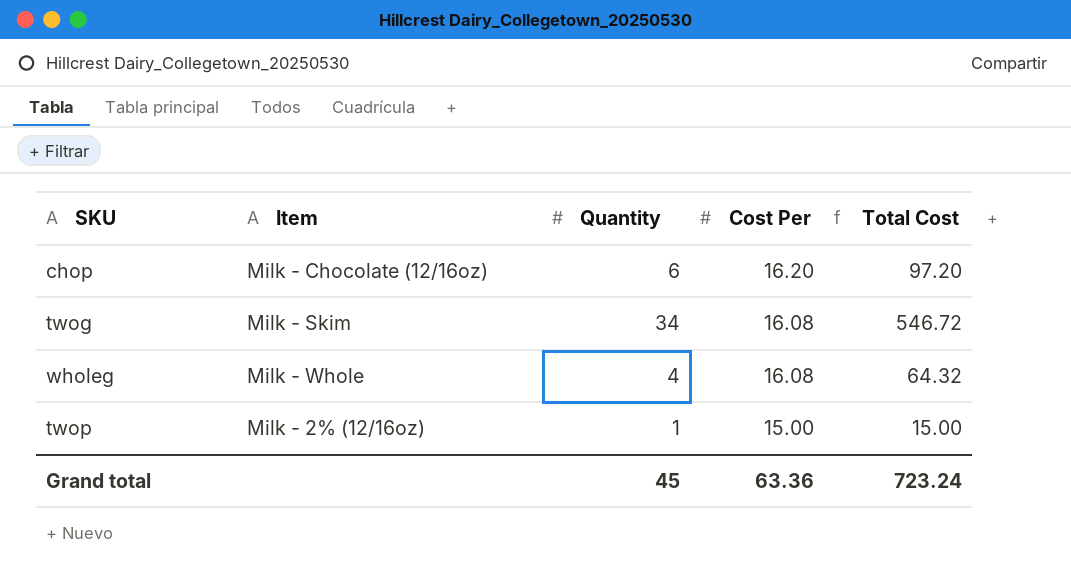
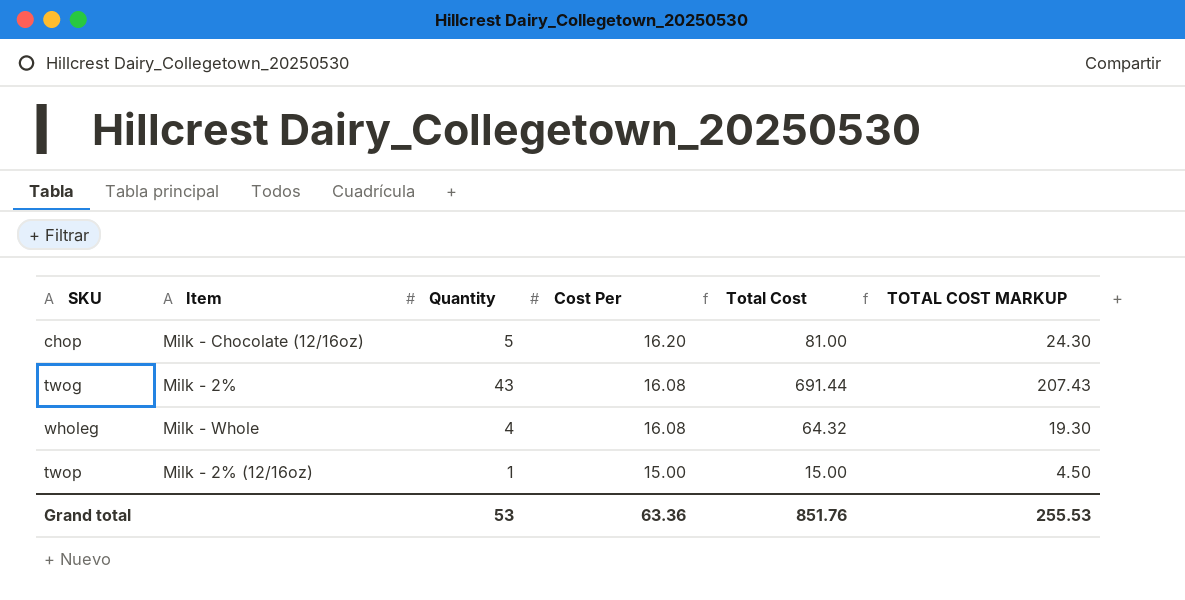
column TOTAL COST MARKUP | formula: none -> [Total Cost] * 0.3
chop | Quantity: 6 -> 5
chop | Total Cost: 97.20 -> 81.00
twog | Item: Milk - Skim -> Milk - 2%
twog | Quantity: 34 -> 43
twog | Total Cost: 546.72 -> 691.44
Grand total | Quantity: 45 -> 53
Grand total | Total Cost: 723.24 -> 851.76

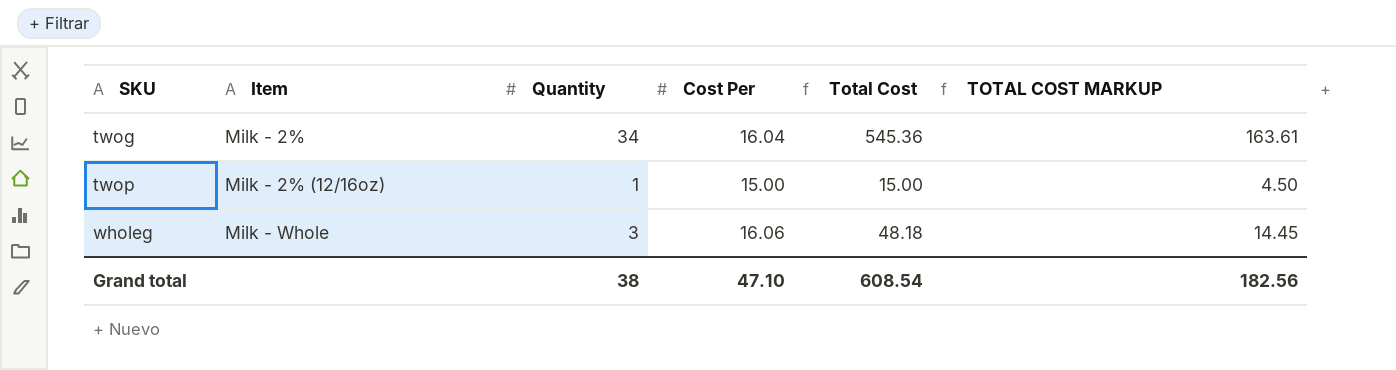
row order: Cost Per descending -> SKU ascending
row chop: Milk - Chocolate (12/16oz) | 5 | 16.20 | 81.00 | 24.30 -> none
twog | Quantity: 43 -> 34
twog | Cost Per: 16.08 -> 16.04
twog | Total Cost: 691.44 -> 545.36
twog | TOTAL COST MARKUP: 207.43 -> 163.61
wholeg | Quantity: 4 -> 3
wholeg | Cost Per: 16.08 -> 16.06
wholeg | Total Cost: 64.32 -> 48.18
wholeg | TOTAL COST MARKUP: 19.30 -> 14.45
Grand total | Quantity: 53 -> 38
Grand total | Cost Per: 63.36 -> 47.10
Grand total | Total Cost: 851.76 -> 608.54
Grand total | TOTAL COST MARKUP: 255.53 -> 182.56

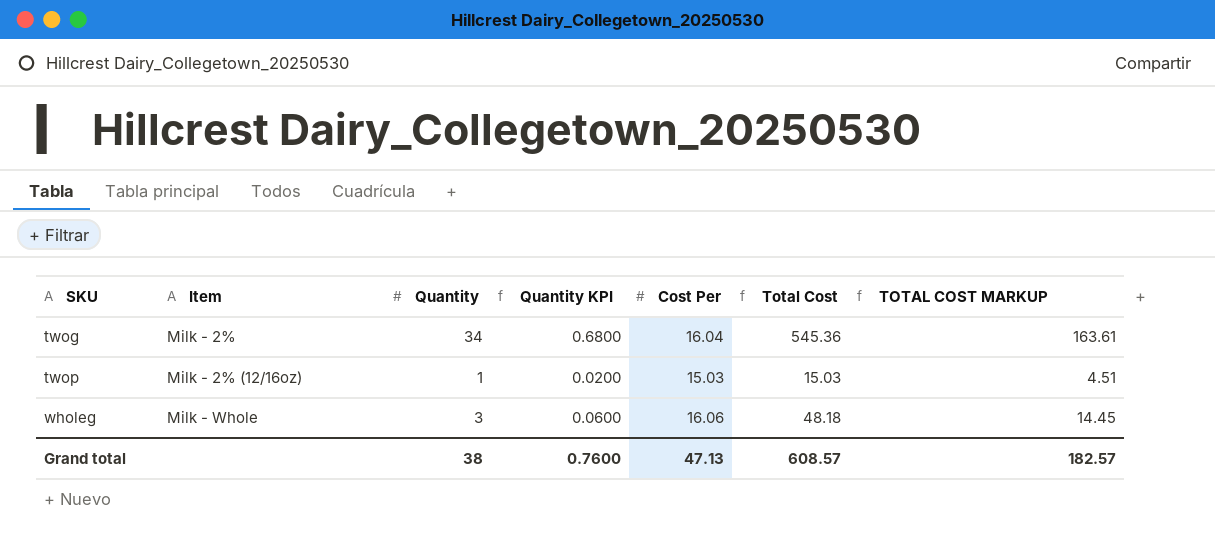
column Quantity KPI | formula: none -> [Quantity] * 0.02
twop | Cost Per: 15.00 -> 15.03
twop | Total Cost: 15.00 -> 15.03
twop | TOTAL COST MARKUP: 4.50 -> 4.51
Grand total | Cost Per: 47.10 -> 47.13
Grand total | Total Cost: 608.54 -> 608.57
Grand total | TOTAL COST MARKUP: 182.56 -> 182.57

